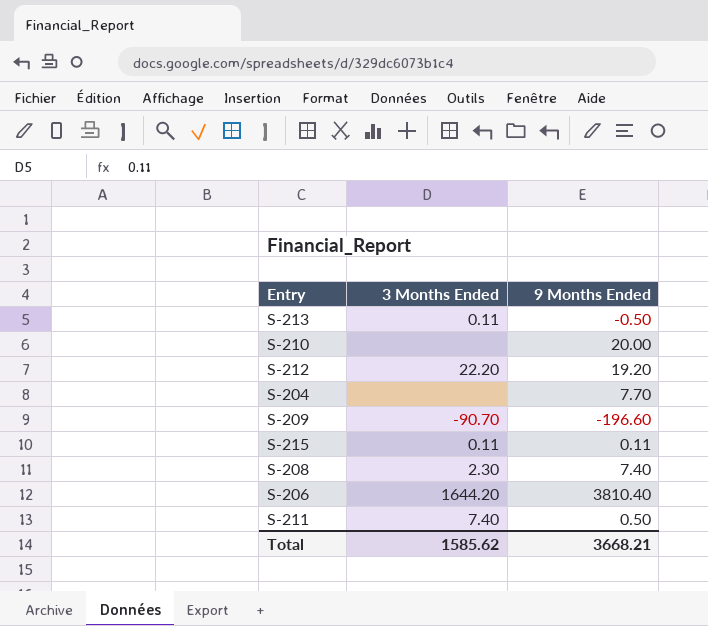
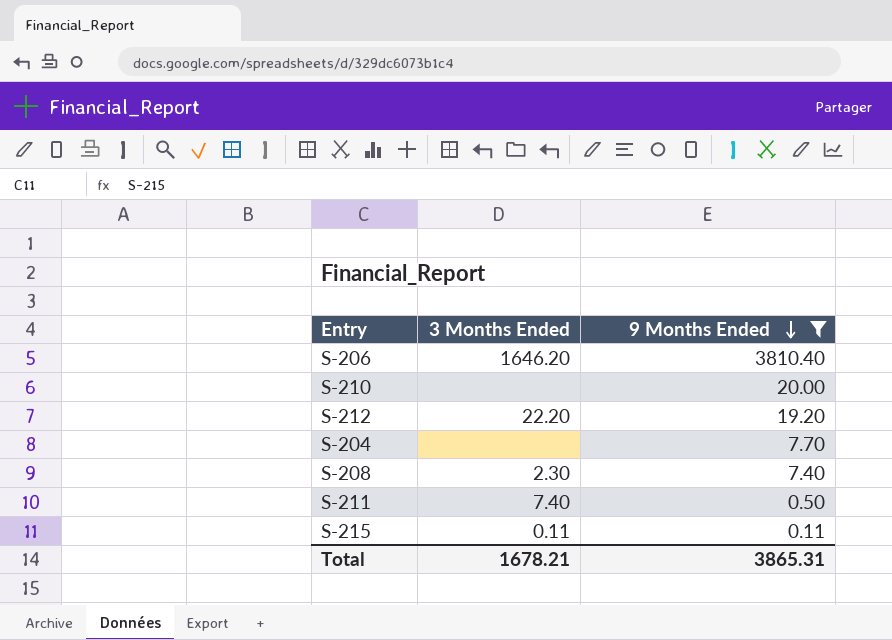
filter: none -> 9 Months Ended >= 0.11
row order: none -> 9 Months Ended descending
S-206 | 3 Months Ended: 1644.20 -> 1646.20
Total | 3 Months Ended: 1585.62 -> 1678.21
Total | 9 Months Ended: 3668.21 -> 3865.31

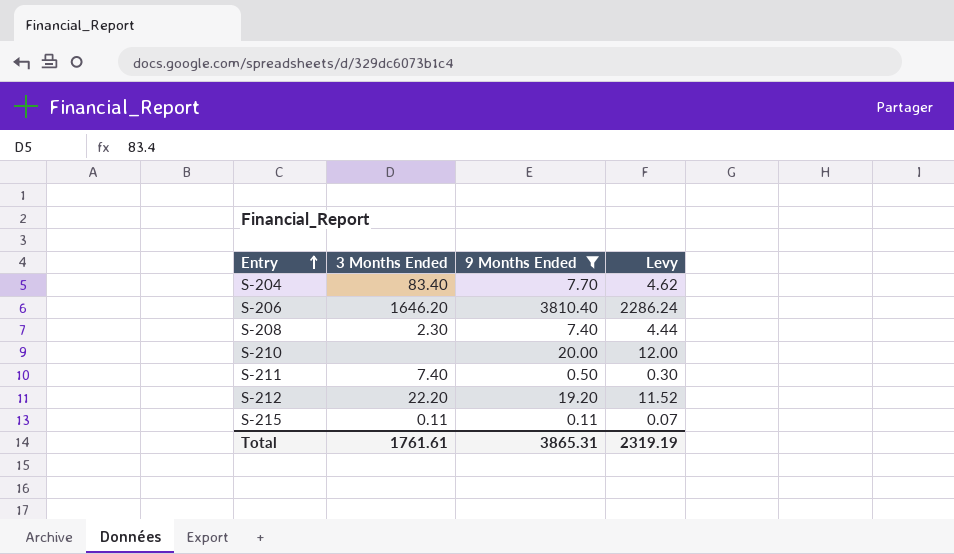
row order: 9 Months Ended descending -> Entry ascending
column Levy | formula: none -> [9 Months Ended] * 0.6
S-204 | 3 Months Ended: none -> 83.40
Total | 3 Months Ended: 1678.21 -> 1761.61

